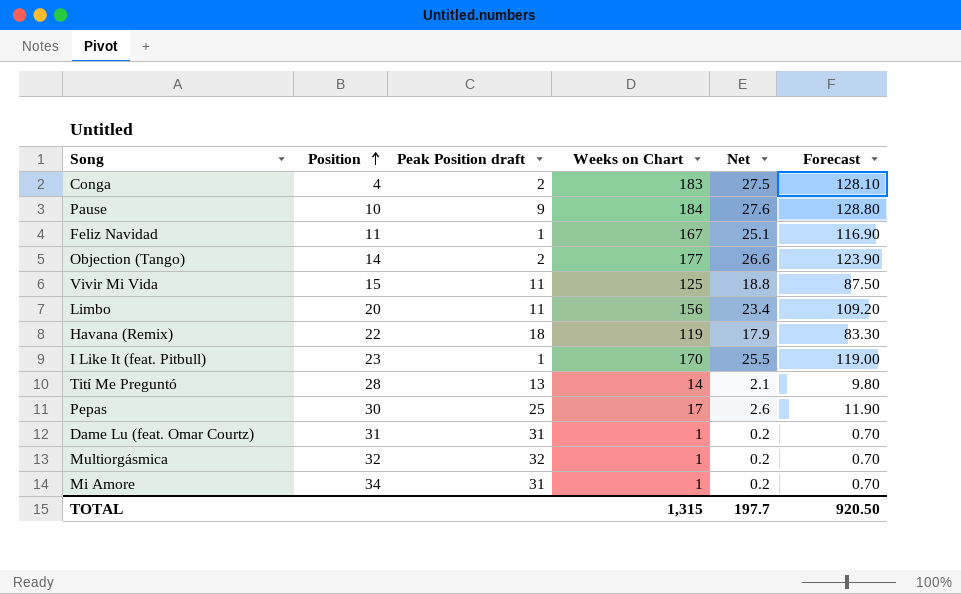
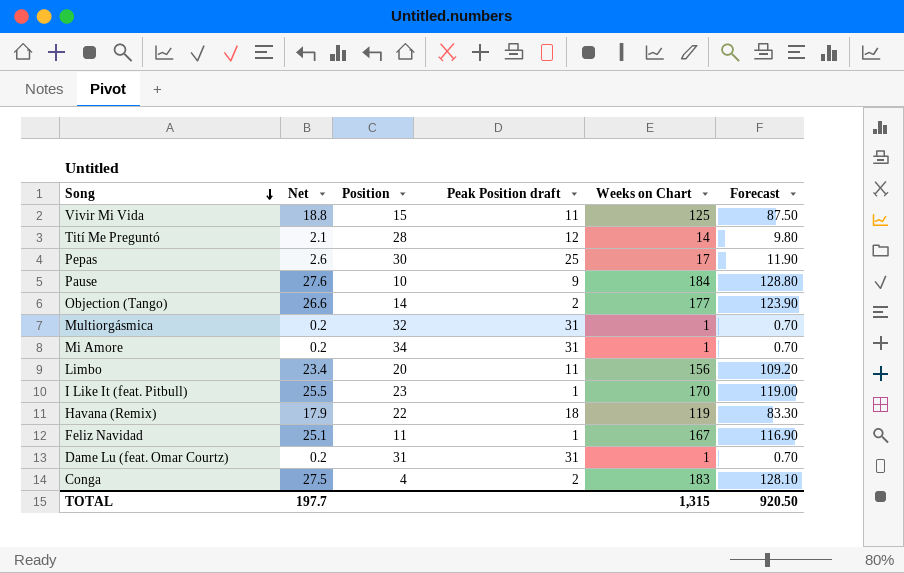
row order: Position ascending -> Song descending
column Net | position: 5 -> 2
Tití Me Preguntó | Peak Position draft: 13 -> 12
Multiorgásmica | Peak Position draft: 32 -> 31

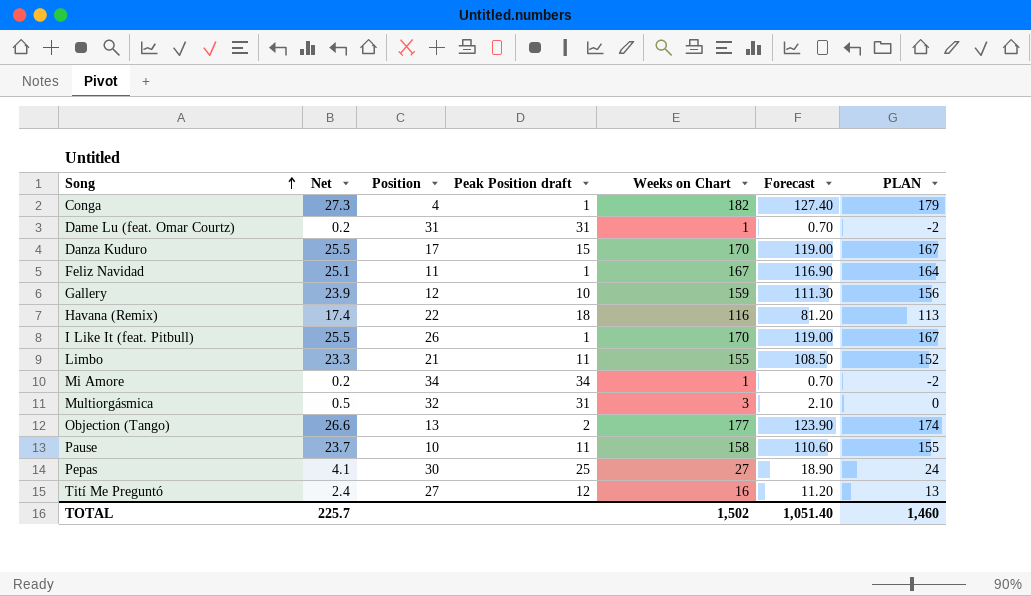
row order: Song descending -> Song ascending
column PLAN | formula: none -> [Weeks on Chart] - 3
row Vivir Mi Vida: 18.8 | 15 | 11 | 125 | 87.50 -> none
Conga | Net: 27.5 -> 27.3
Conga | Peak Position draft: 2 -> 1
Conga | Weeks on Chart: 183 -> 182
Conga | Forecast: 128.10 -> 127.40
row Danza Kuduro: none -> 25.5 | 17 | 15 | 170 | 119.00 | 167
row Gallery: none -> 23.9 | 12 | 10 | 159 | 111.30 | 156
Havana (Remix) | Net: 17.9 -> 17.4
Havana (Remix) | Weeks on Chart: 119 -> 116
Havana (Remix) | Forecast: 83.30 -> 81.20
I Like It (feat. Pitbull) | Position: 23 -> 26
Limbo | Net: 23.4 -> 23.3
Limbo | Position: 20 -> 21
Limbo | Weeks on Chart: 156 -> 155
Limbo | Forecast: 109.20 -> 108.50
Mi Amore | Peak Position draft: 31 -> 34
Multiorgásmica | Net: 0.2 -> 0.5
Multiorgásmica | Weeks on Chart: 1 -> 3
Multiorgásmica | Forecast: 0.70 -> 2.10
Objection (Tango) | Position: 14 -> 13
Pause | Net: 27.6 -> 23.7
Pause | Peak Position draft: 9 -> 11
Pause | Weeks on Chart: 184 -> 158
Pause | Forecast: 128.80 -> 110.60
Pepas | Net: 2.6 -> 4.1
Pepas | Weeks on Chart: 17 -> 27
Pepas | Forecast: 11.90 -> 18.90
Tití Me Preguntó | Net: 2.1 -> 2.4
Tití Me Preguntó | Position: 28 -> 27
Tití Me Preguntó | Weeks on Chart: 14 -> 16
Tití Me Preguntó | Forecast: 9.80 -> 11.20
TOTAL | Net: 197.7 -> 225.7
TOTAL | Weeks on Chart: 1,315 -> 1,502
TOTAL | Forecast: 920.50 -> 1,051.40

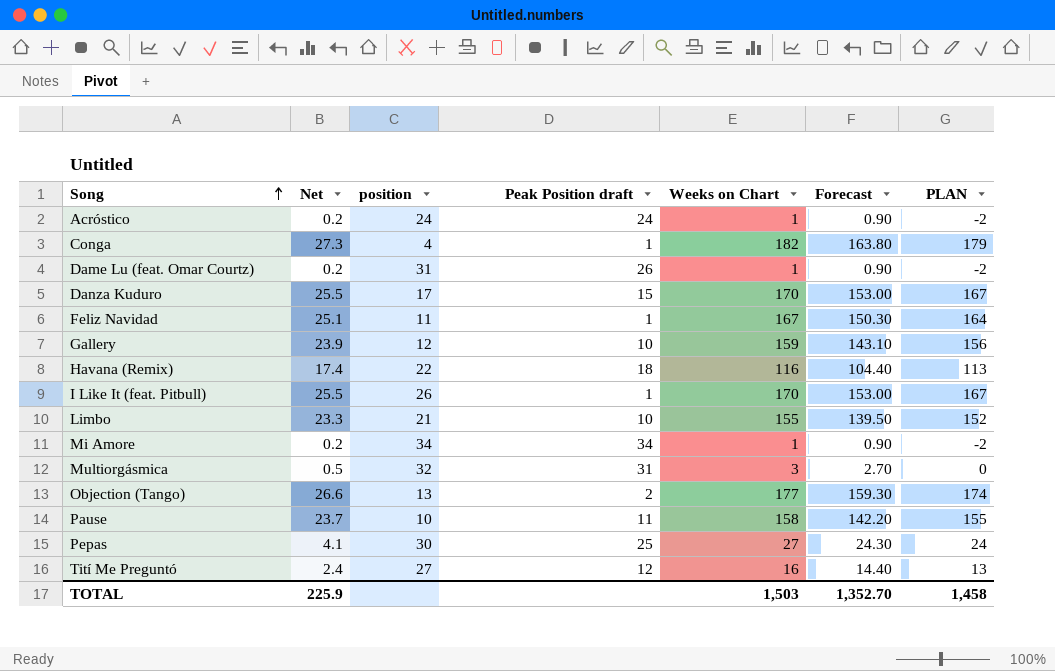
column name: Position -> position
column Forecast | formula: [Weeks on Chart] * 0.7 -> [Weeks on Chart] * 0.9
row Acróstico: none -> 0.2 | 24 | 24 | 1 | 0.90 | -2
Dame Lu (feat. Omar Courtz) | Peak Position draft: 31 -> 26
Limbo | Peak Position draft: 11 -> 10
TOTAL | Net: 225.7 -> 225.9
TOTAL | Weeks on Chart: 1,502 -> 1,503
TOTAL | Forecast: 1,051.40 -> 1,352.70
TOTAL | PLAN: 1,460 -> 1,458

